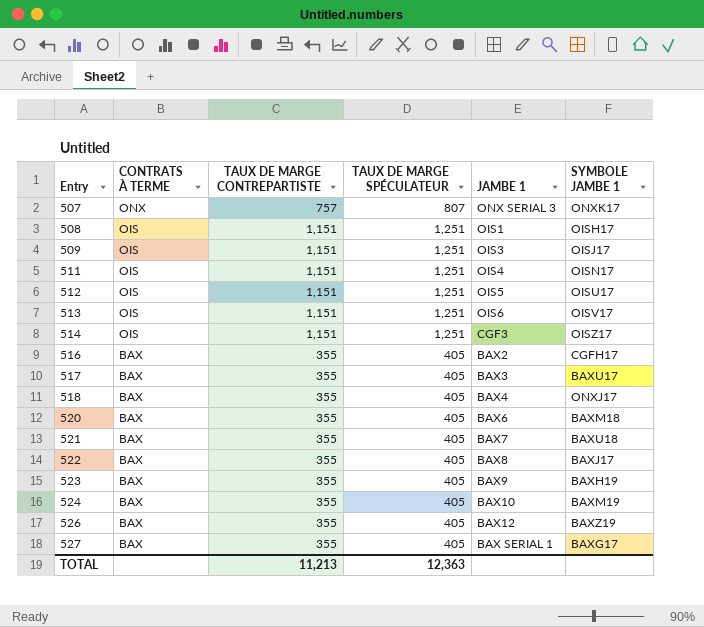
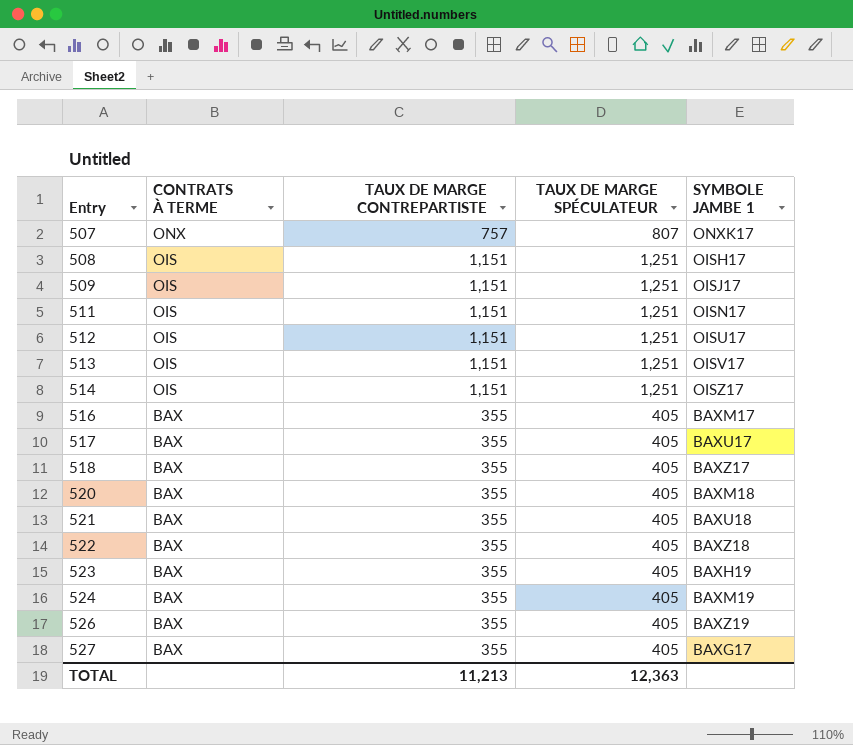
column JAMBE 1 | position: 5 -> none
516 | SYMBOLE JAMBE 1: CGFH17 -> BAXM17
518 | SYMBOLE JAMBE 1: ONXJ17 -> BAXZ17
522 | SYMBOLE JAMBE 1: BAXJ17 -> BAXZ18

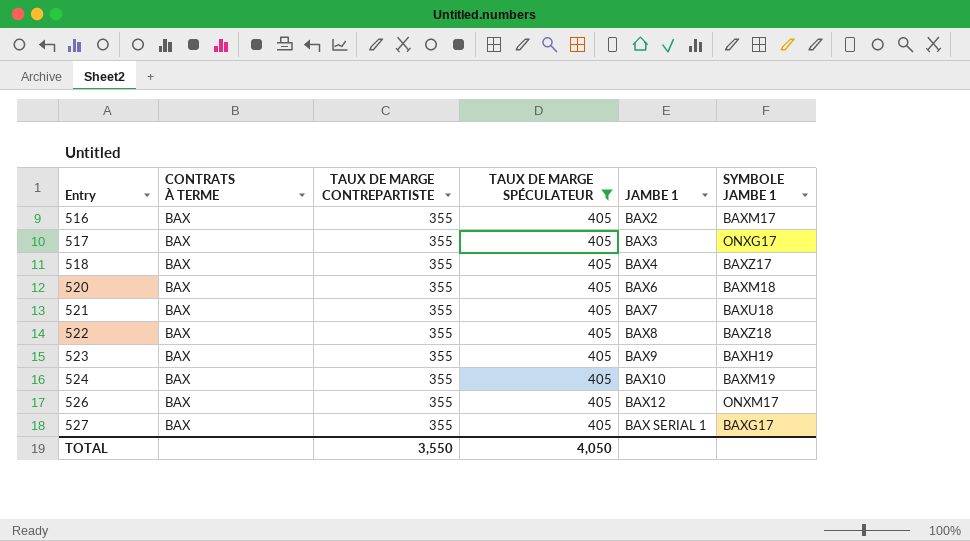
filter: none -> TAUX DE MARGE SPÉCULATEUR = 405
column JAMBE 1 | position: none -> 5
517 | SYMBOLE JAMBE 1: BAXU17 -> ONXG17
526 | SYMBOLE JAMBE 1: BAXZ19 -> ONXM17
TOTAL | TAUX DE MARGE CONTREPARTISTE: 11,213 -> 3,550
TOTAL | TAUX DE MARGE SPÉCULATEUR: 12,363 -> 4,050

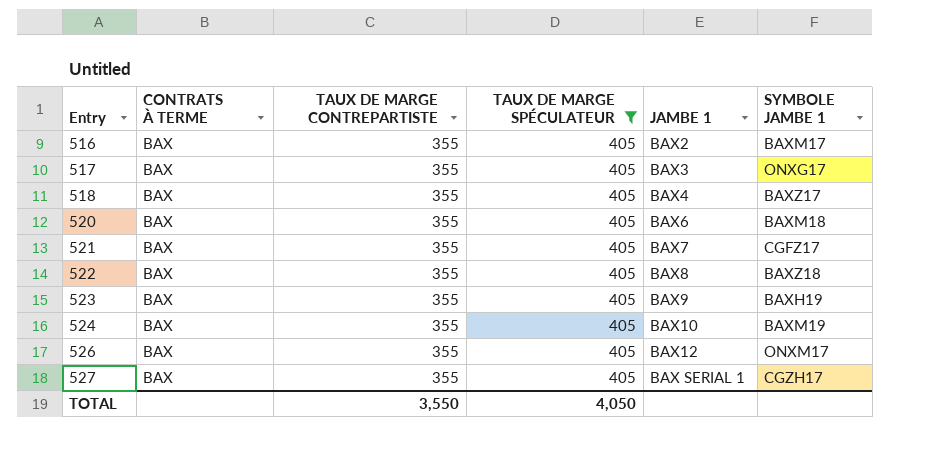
521 | SYMBOLE JAMBE 1: BAXU18 -> CGFZ17
527 | SYMBOLE JAMBE 1: BAXG17 -> CGZH17

